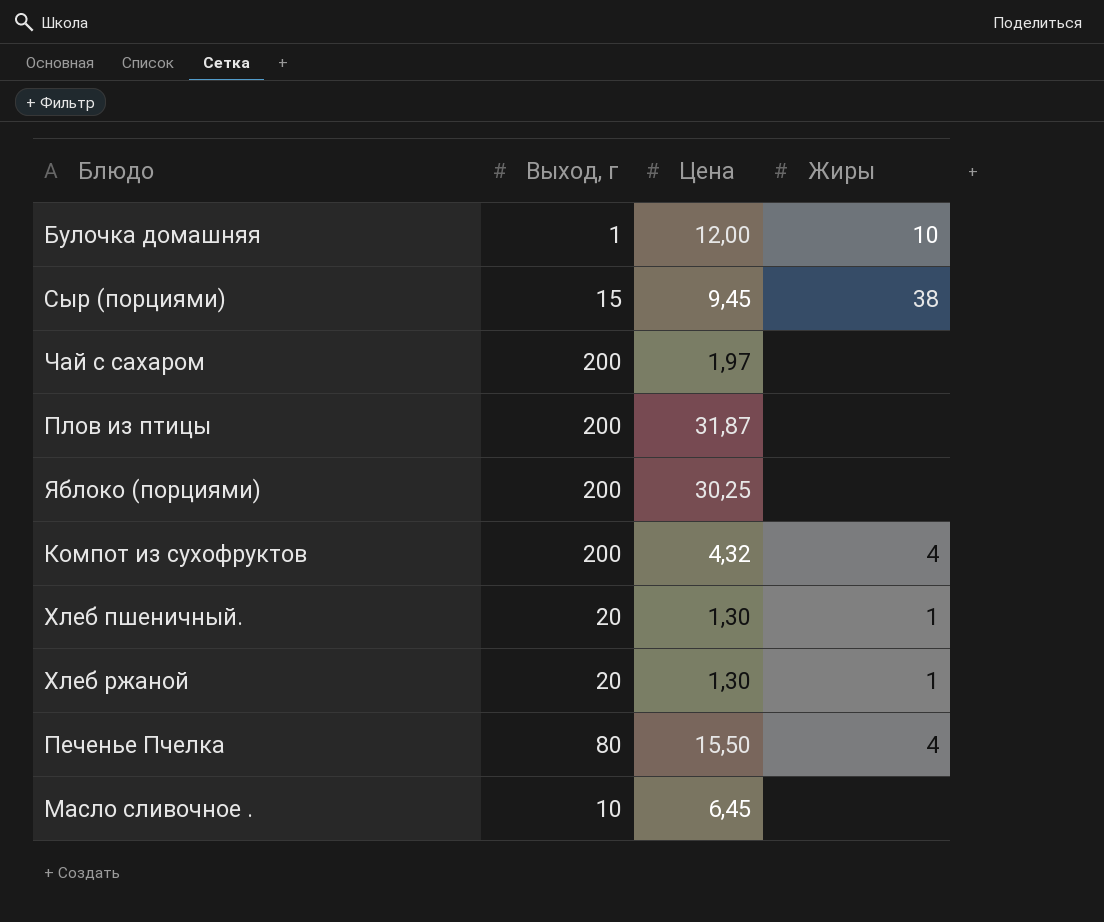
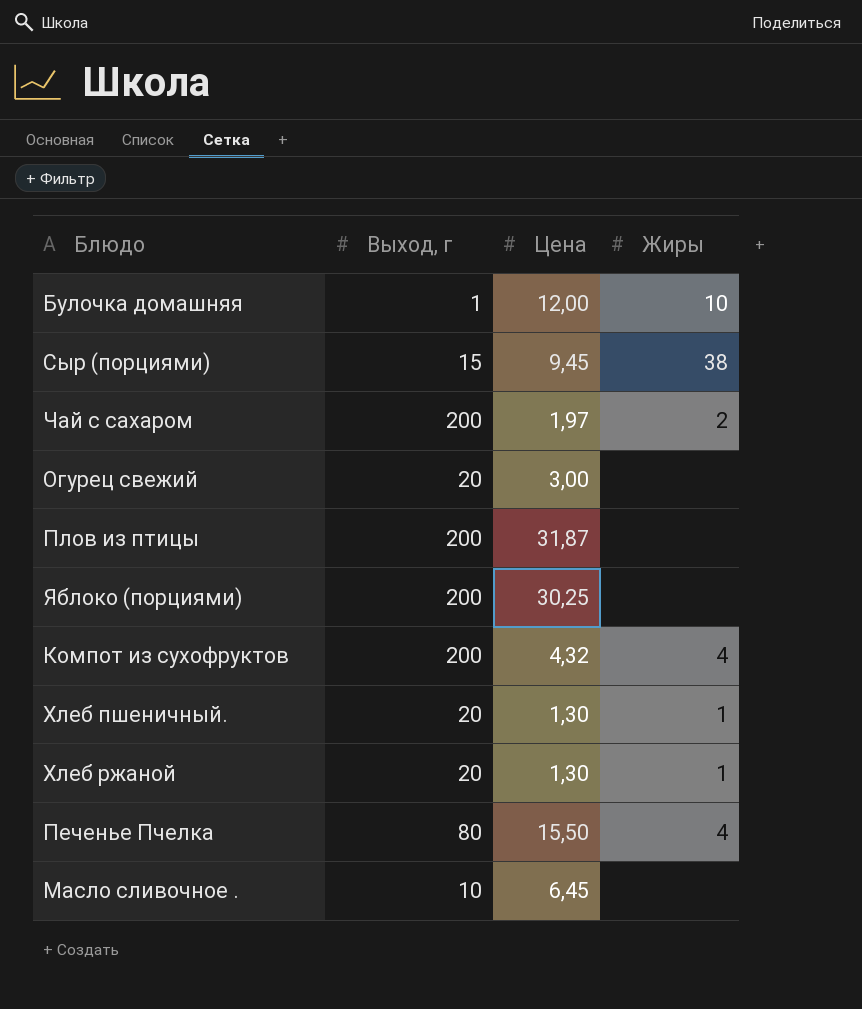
Чай с сахаром | Жиры: none -> 2
row Огурец свежий: none -> 20 | 3,00 | none

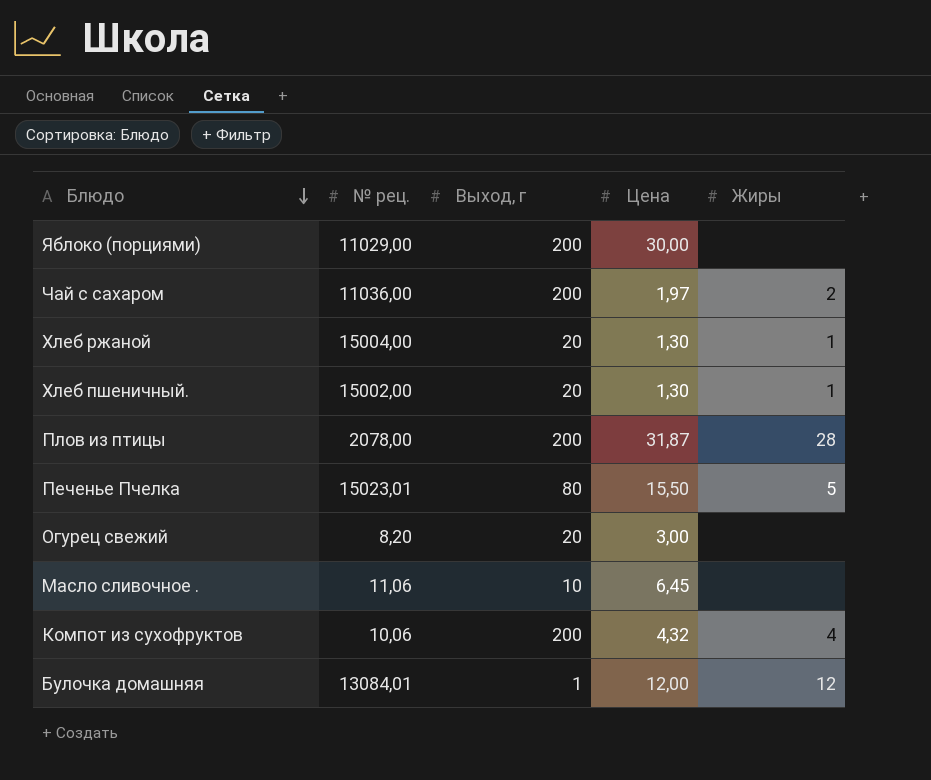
row order: none -> Блюдо descending
column № рец. | position: none -> 2
row Сыр (порциями): 15 | 9,45 | 38 -> none
Яблоко (порциями) | Цена: 30,25 -> 30,00
Плов из птицы | Жиры: none -> 28
Печенье Пчелка | Жиры: 4 -> 5
Булочка домашняя | Жиры: 10 -> 12

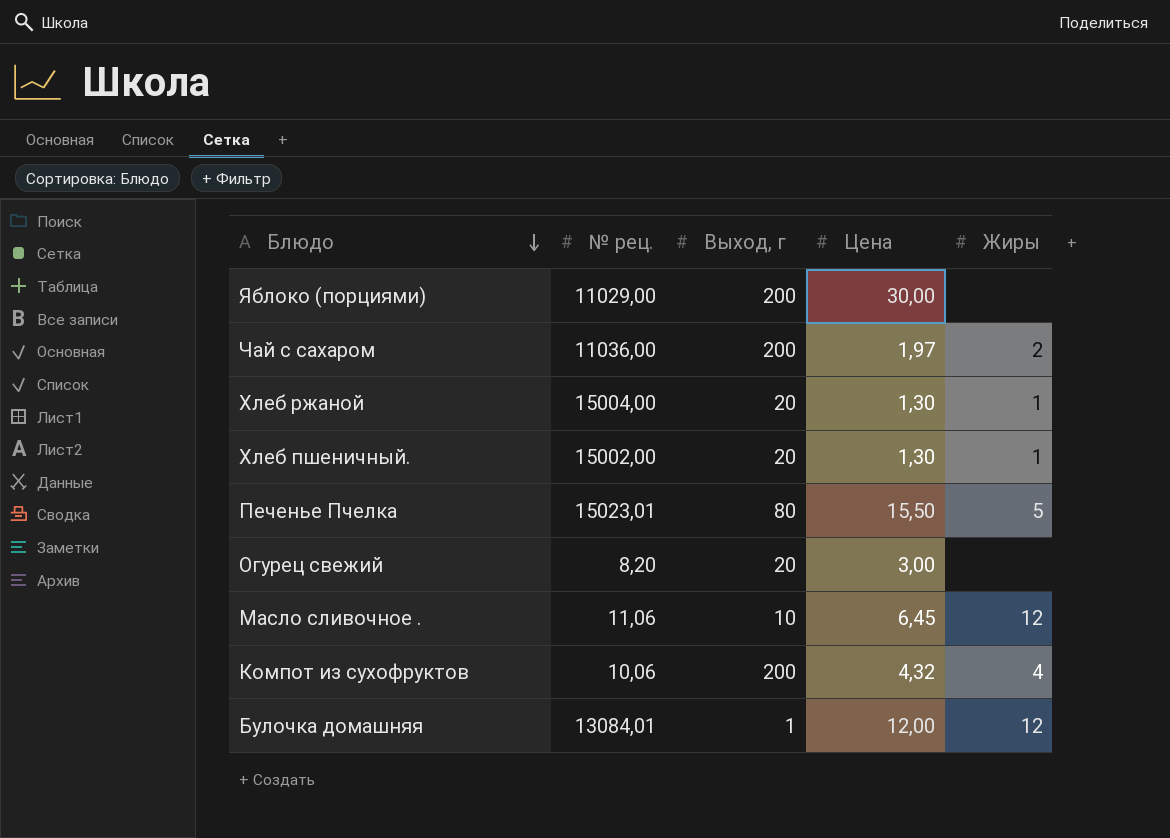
row Плов из птицы: 2078,00 | 200 | 31,87 | 28 -> none
Масло сливочное . | Жиры: none -> 12

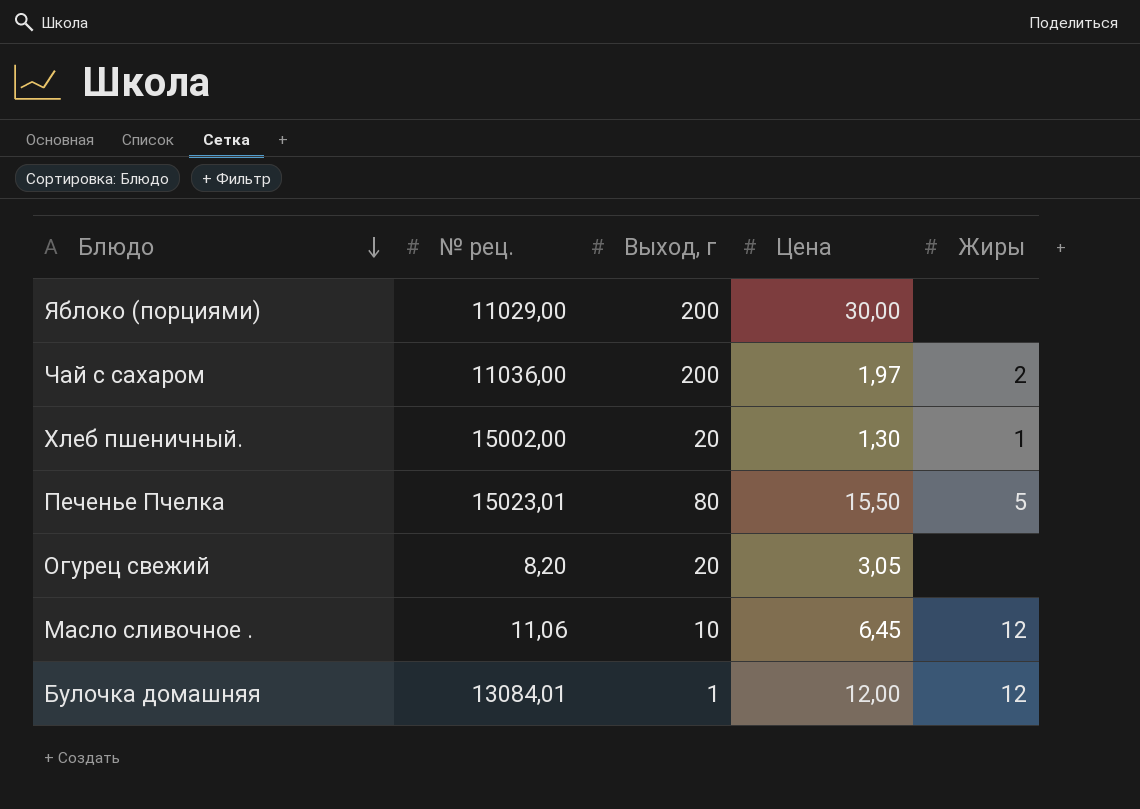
row Хлеб ржаной: 15004,00 | 20 | 1,30 | 1 -> none
row Компот из сухофруктов: 10,06 | 200 | 4,32 | 4 -> none
Огурец свежий | Цена: 3,00 -> 3,05

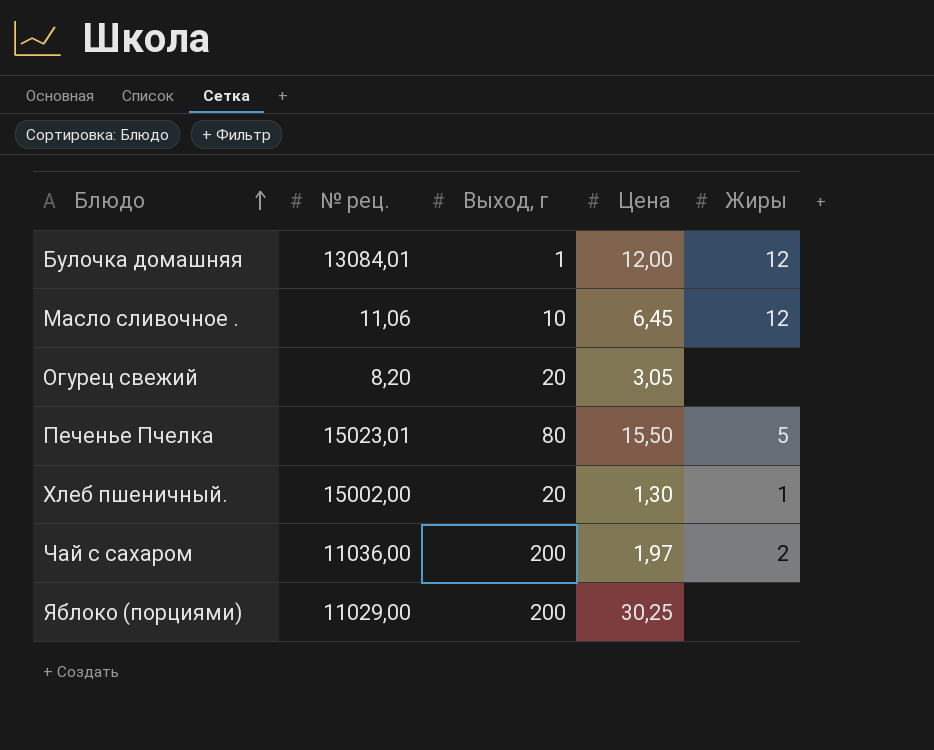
row order: Блюдо descending -> Блюдо ascending
Яблоко (порциями) | Цена: 30,00 -> 30,25

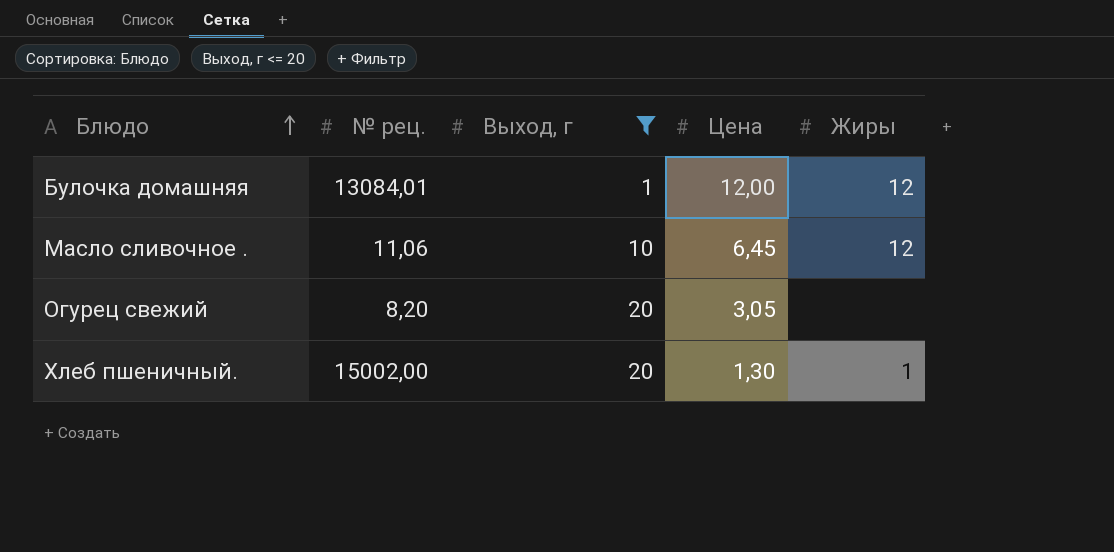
filter: none -> Выход, г <= 20

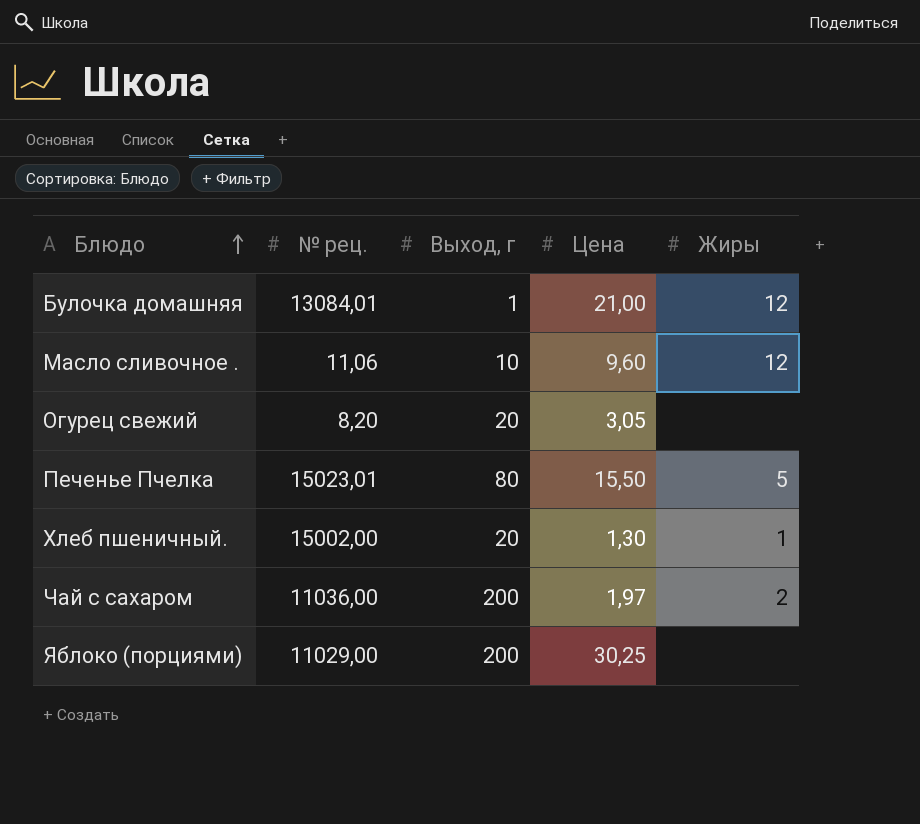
filter: Выход, г <= 20 -> none
Булочка домашняя | Цена: 12,00 -> 21,00
Масло сливочное . | Цена: 6,45 -> 9,60

